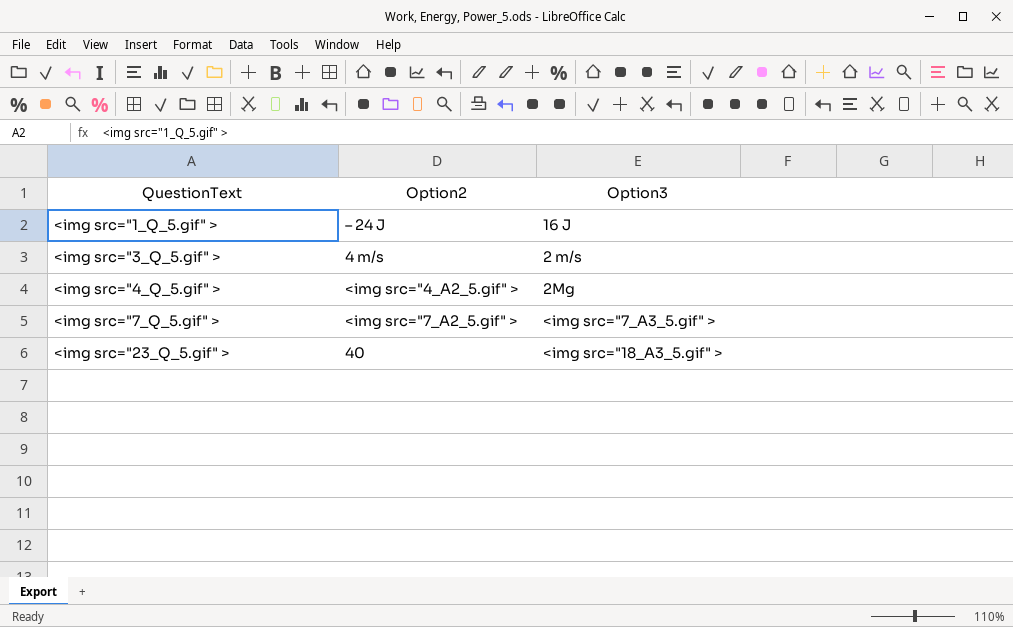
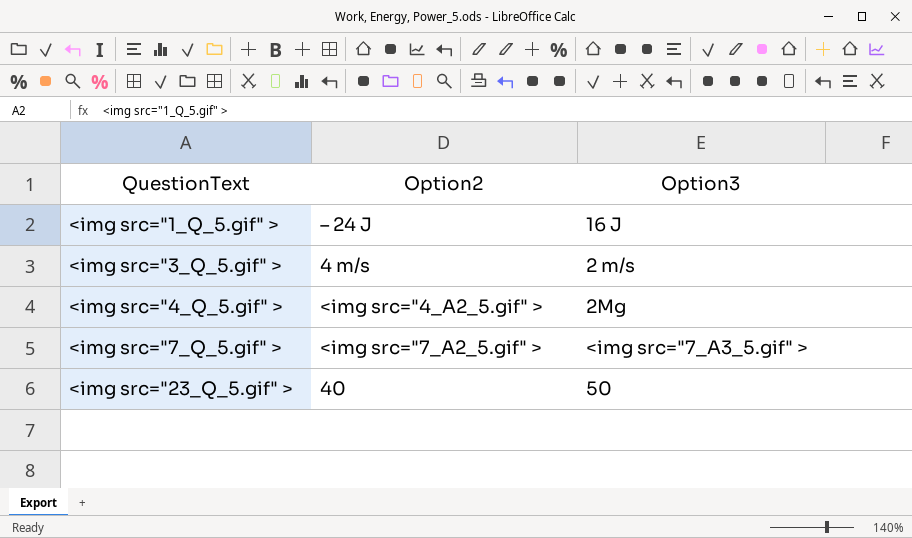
<img src="23_Q_5.gif" > | Option3: <img src="18_A3_5.gif" > -> 50

